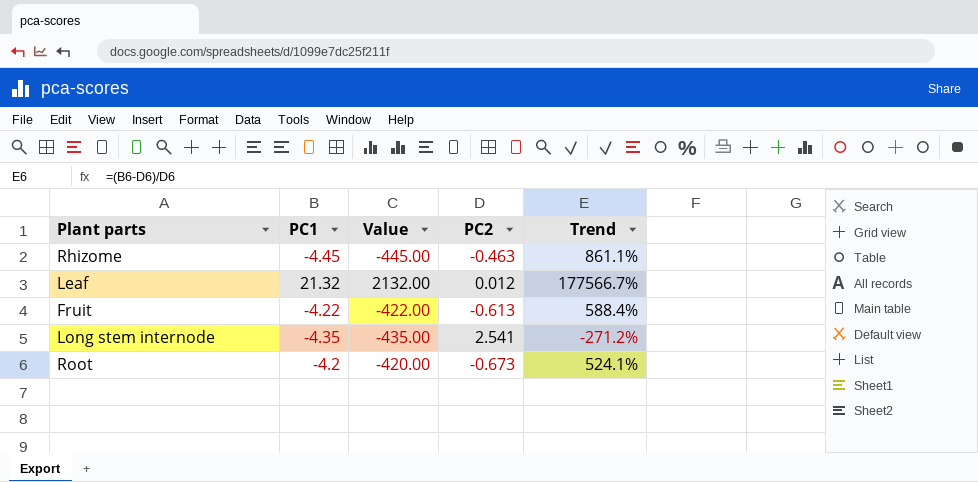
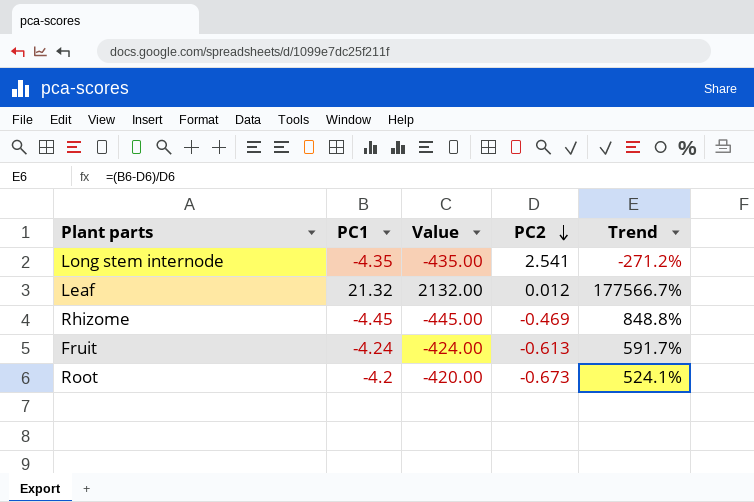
row order: none -> PC2 descending
Rhizome | PC2: -0.463 -> -0.469
Rhizome | Trend: 861.1% -> 848.8%
Fruit | PC1: -4.22 -> -4.24
Fruit | Value: -422.00 -> -424.00
Fruit | Trend: 588.4% -> 591.7%

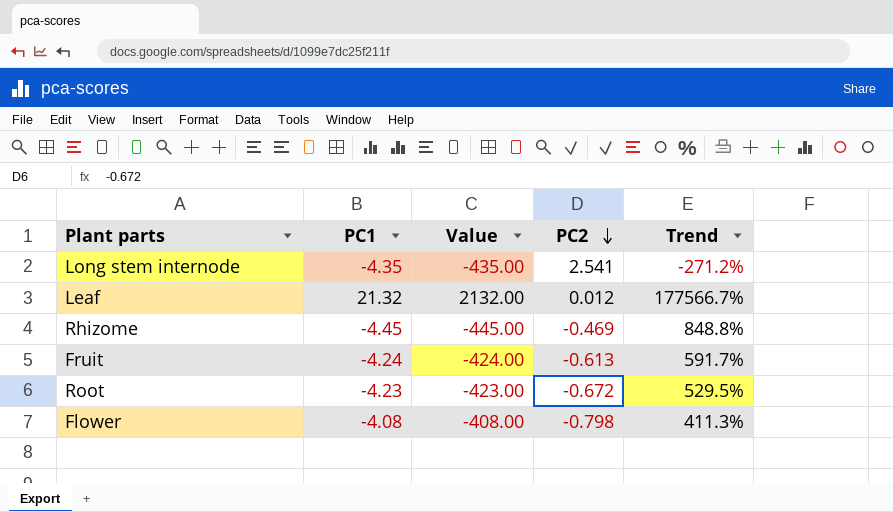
Root | PC1: -4.2 -> -4.23
Root | Value: -420.00 -> -423.00
Root | PC2: -0.673 -> -0.672
Root | Trend: 524.1% -> 529.5%
row Flower: none -> -4.08 | -408.00 | -0.798 | 411.3%

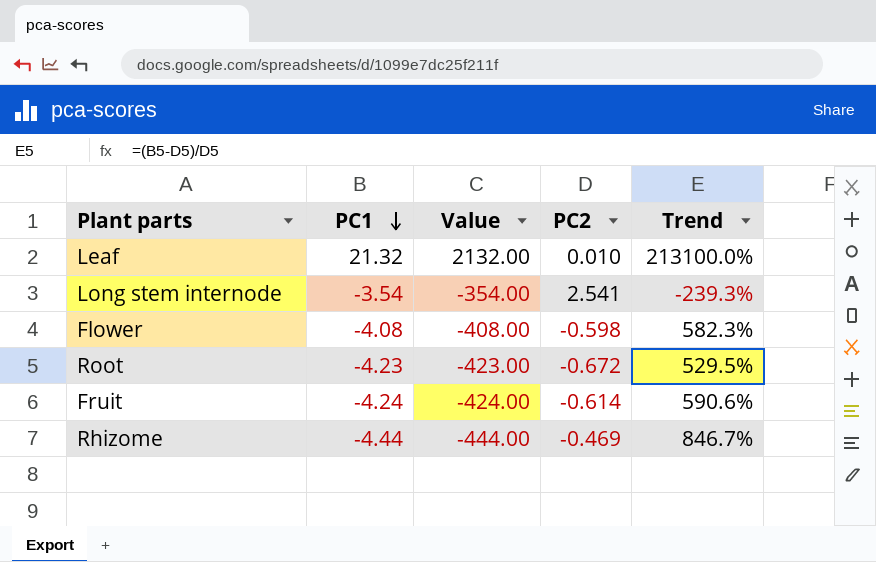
row order: PC2 descending -> PC1 descending
Leaf | PC2: 0.012 -> 0.010
Leaf | Trend: 177566.7% -> 213100.0%
Long stem internode | PC1: -4.35 -> -3.54
Long stem internode | Value: -435.00 -> -354.00
Long stem internode | Trend: -271.2% -> -239.3%
Flower | PC2: -0.798 -> -0.598
Flower | Trend: 411.3% -> 582.3%
Fruit | PC2: -0.613 -> -0.614
Fruit | Trend: 591.7% -> 590.6%
Rhizome | PC1: -4.45 -> -4.44
Rhizome | Value: -445.00 -> -444.00
Rhizome | Trend: 848.8% -> 846.7%

